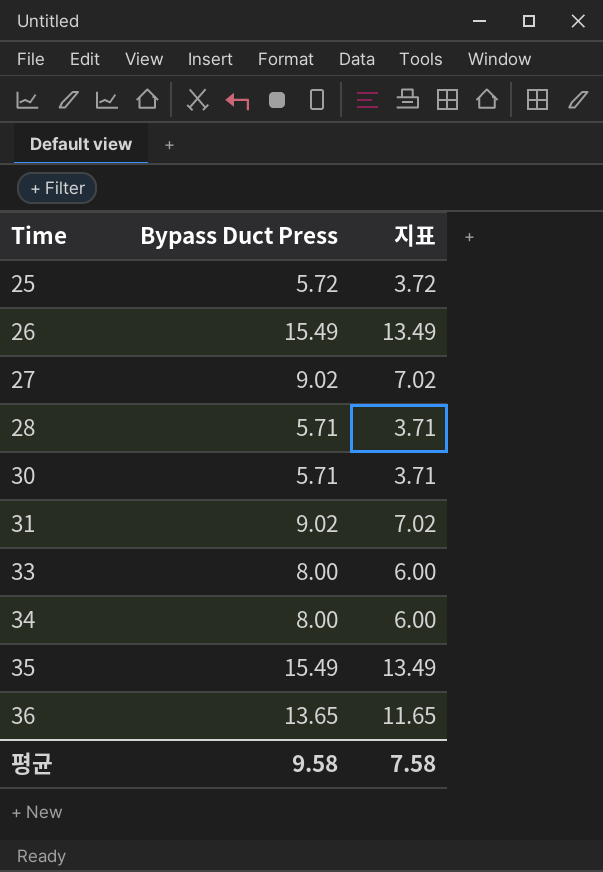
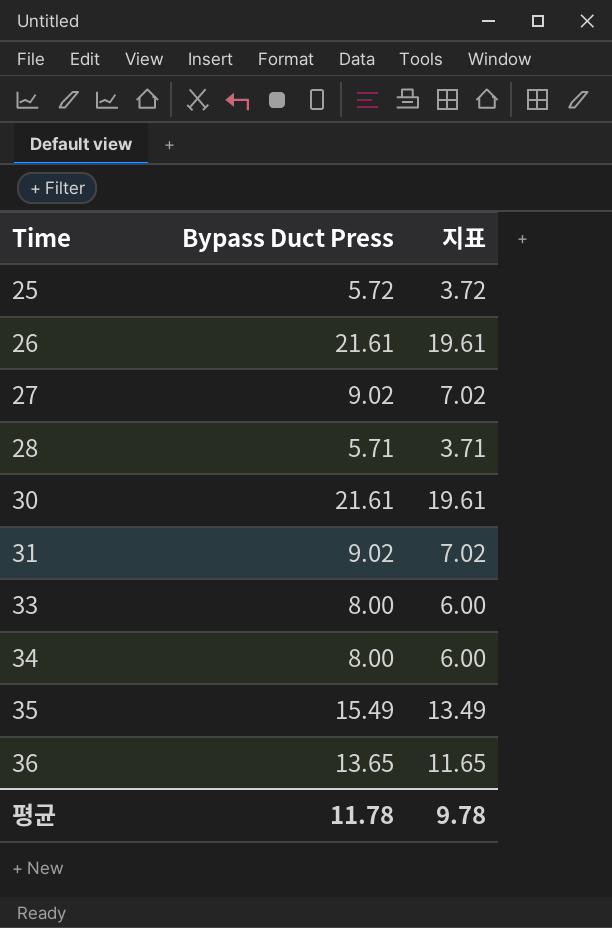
26 | Bypass Duct Press: 15.49 -> 21.61
26 | 지표: 13.49 -> 19.61
30 | Bypass Duct Press: 5.71 -> 21.61
30 | 지표: 3.71 -> 19.61
평균 | Bypass Duct Press: 9.58 -> 11.78
평균 | 지표: 7.58 -> 9.78

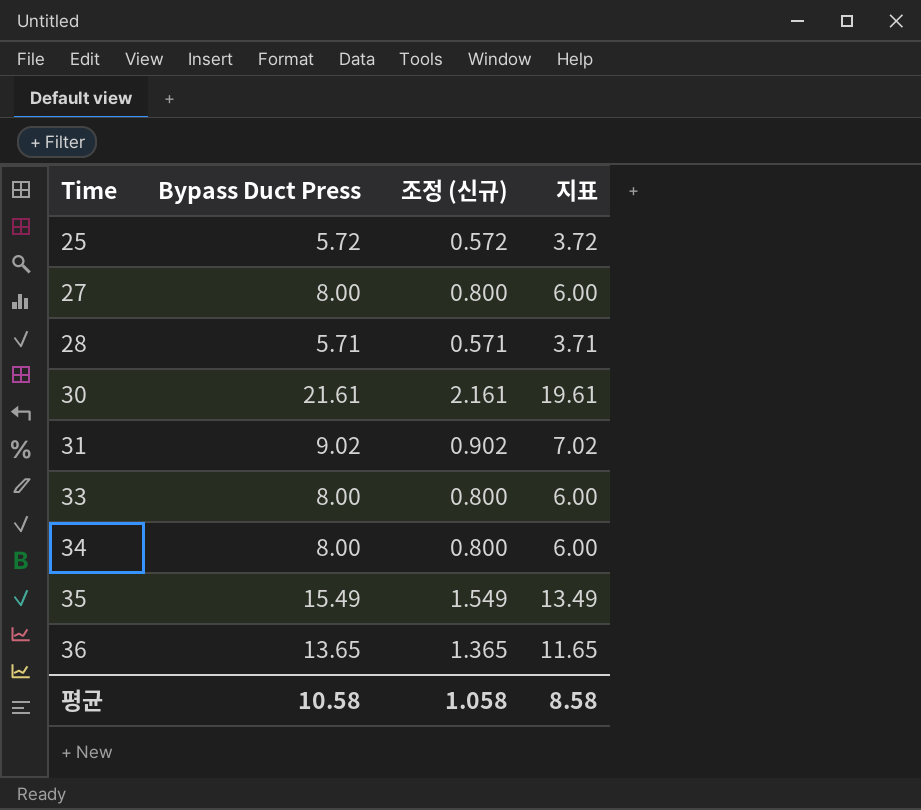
column 조정 (신규) | formula: none -> [Bypass Duct Press] * 0.1
row 26: 21.61 | 19.61 -> none
27 | Bypass Duct Press: 9.02 -> 8.00
27 | 지표: 7.02 -> 6.00
평균 | Bypass Duct Press: 11.78 -> 10.58
평균 | 지표: 9.78 -> 8.58

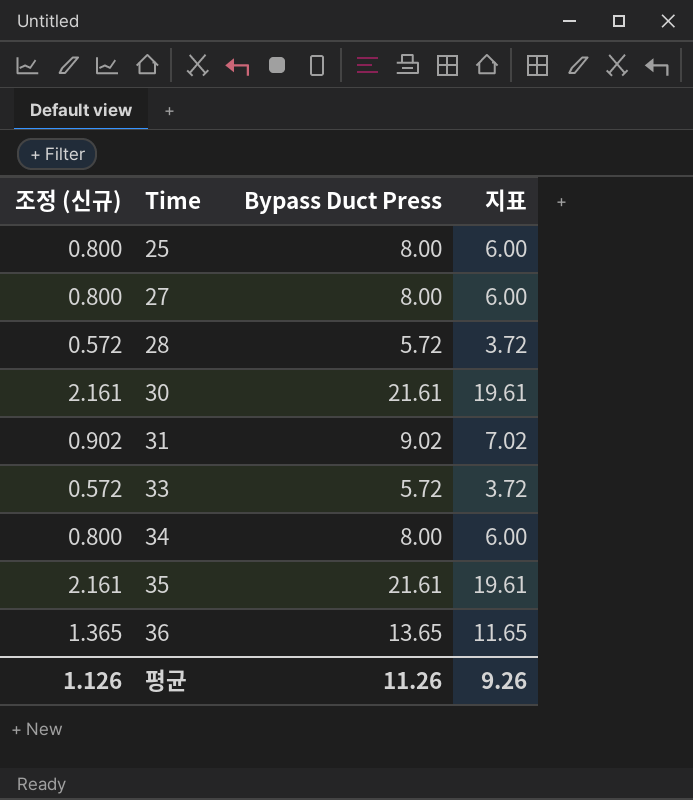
column 조정 (신규) | position: 3 -> 1
25 | 조정 (신규): 0.572 -> 0.800
25 | Bypass Duct Press: 5.72 -> 8.00
25 | 지표: 3.72 -> 6.00
28 | 조정 (신규): 0.571 -> 0.572
28 | Bypass Duct Press: 5.71 -> 5.72
28 | 지표: 3.71 -> 3.72
33 | 조정 (신규): 0.800 -> 0.572
33 | Bypass Duct Press: 8.00 -> 5.72
33 | 지표: 6.00 -> 3.72
35 | 조정 (신규): 1.549 -> 2.161
35 | Bypass Duct Press: 15.49 -> 21.61
35 | 지표: 13.49 -> 19.61
평균 | 조정 (신규): 1.058 -> 1.126
평균 | Bypass Duct Press: 10.58 -> 11.26
평균 | 지표: 8.58 -> 9.26

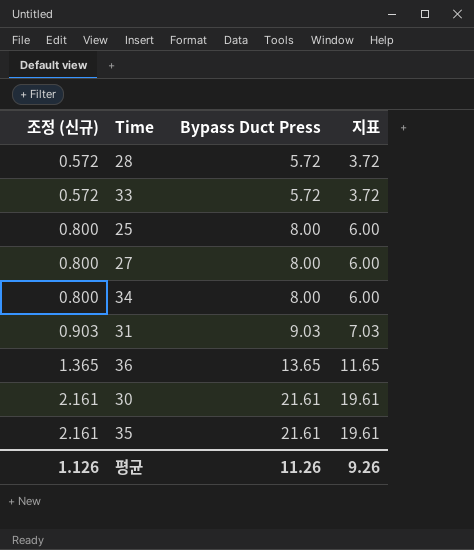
row order: Time ascending -> 조정 (신규) ascending
31 | 조정 (신규): 0.902 -> 0.903
31 | Bypass Duct Press: 9.02 -> 9.03
31 | 지표: 7.02 -> 7.03

